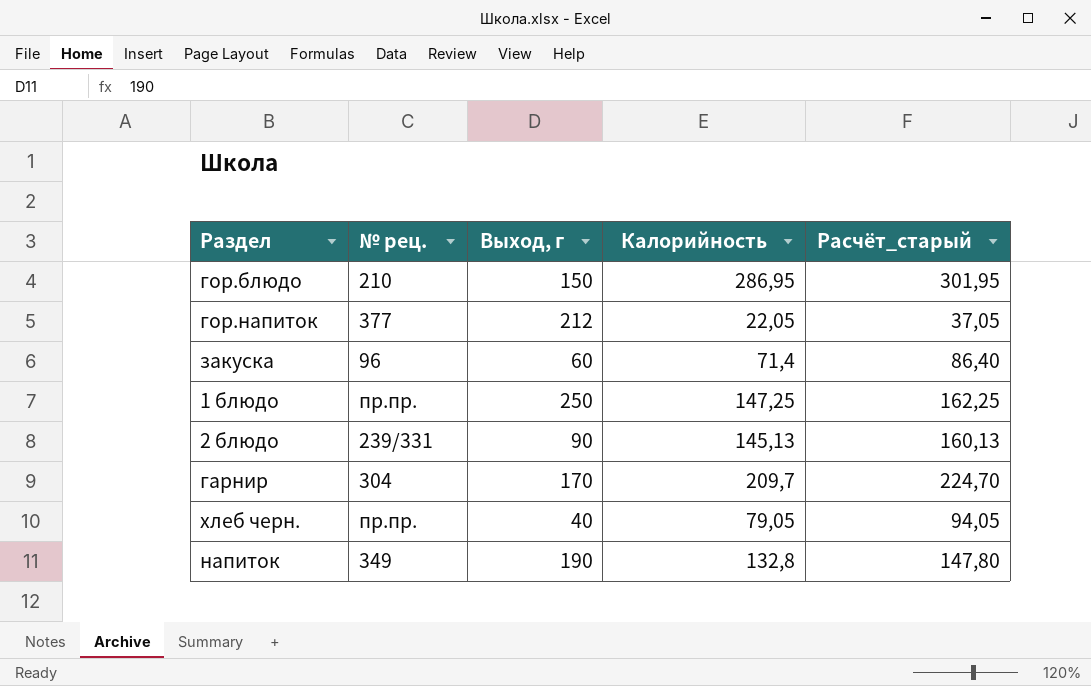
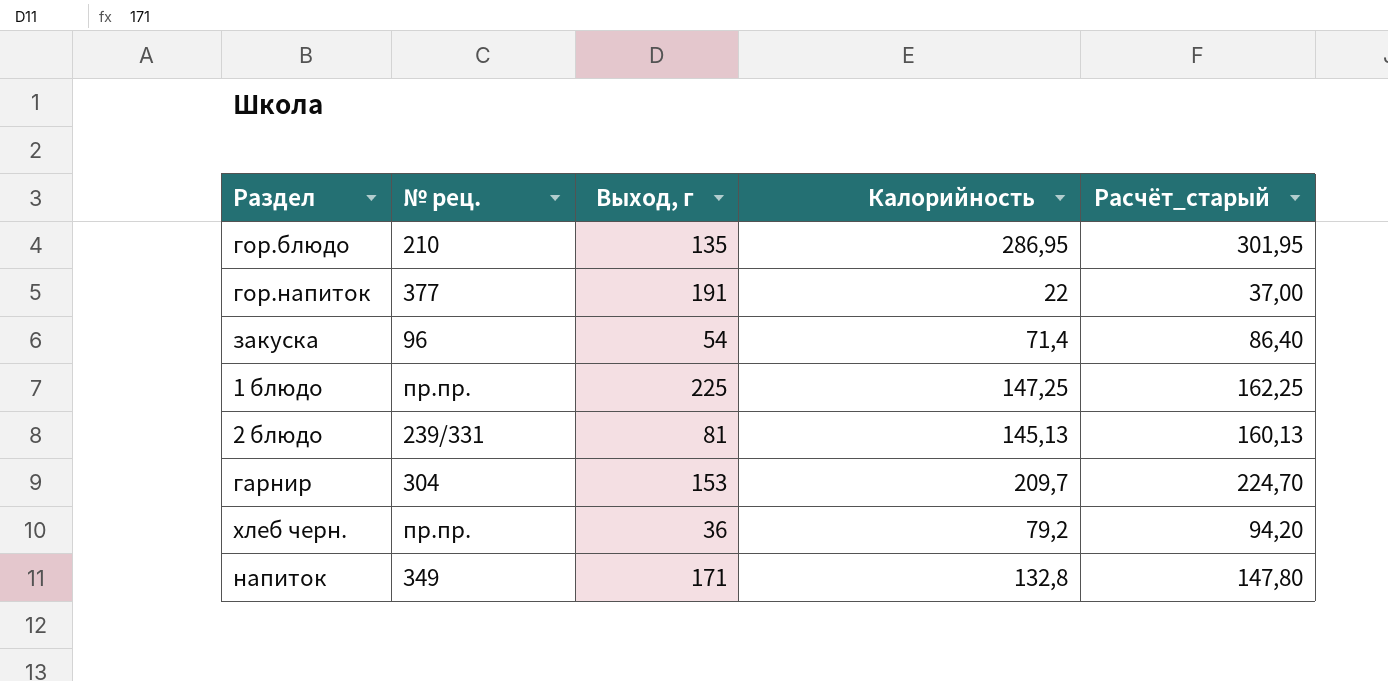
гор.блюдо | Выход, г: 150 -> 135
гор.напиток | Выход, г: 212 -> 191
гор.напиток | Калорийность: 22,05 -> 22
гор.напиток | Расчёт_старый: 37,05 -> 37,00
закуска | Выход, г: 60 -> 54
1 блюдо | Выход, г: 250 -> 225
2 блюдо | Выход, г: 90 -> 81
гарнир | Выход, г: 170 -> 153
хлеб черн. | Выход, г: 40 -> 36
хлеб черн. | Калорийность: 79,05 -> 79,2
хлеб черн. | Расчёт_старый: 94,05 -> 94,20
напиток | Выход, г: 190 -> 171

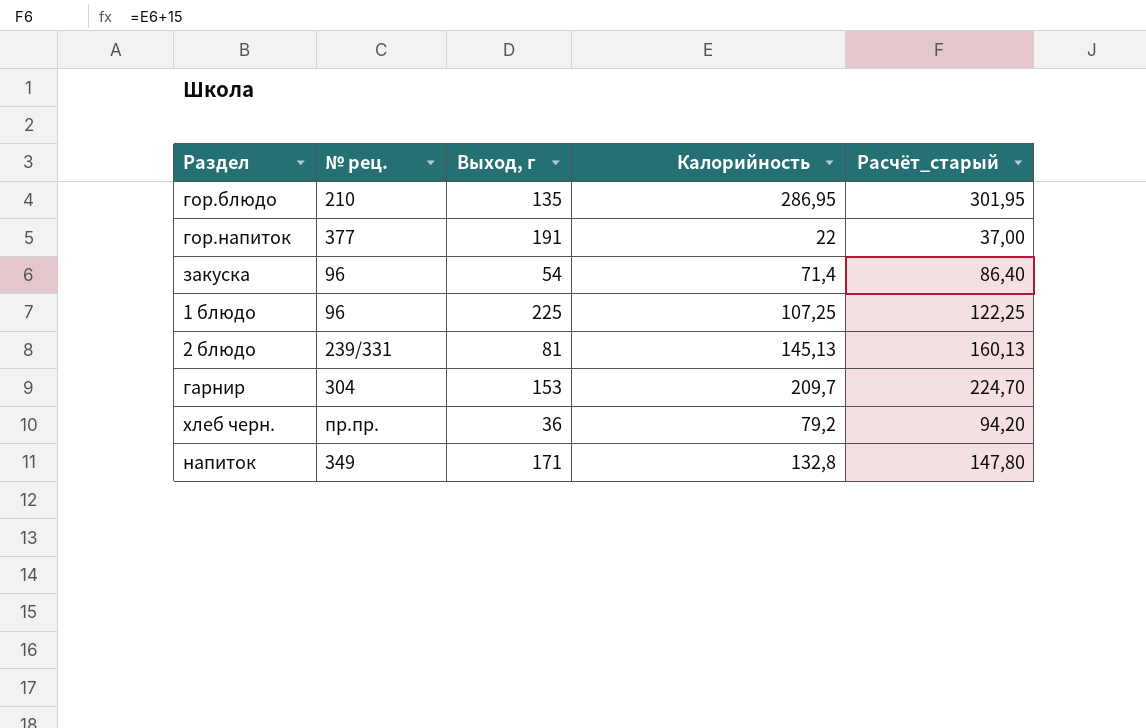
1 блюдо | № рец.: пр.пр. -> 96
1 блюдо | Калорийность: 147,25 -> 107,25
1 блюдо | Расчёт_старый: 162,25 -> 122,25

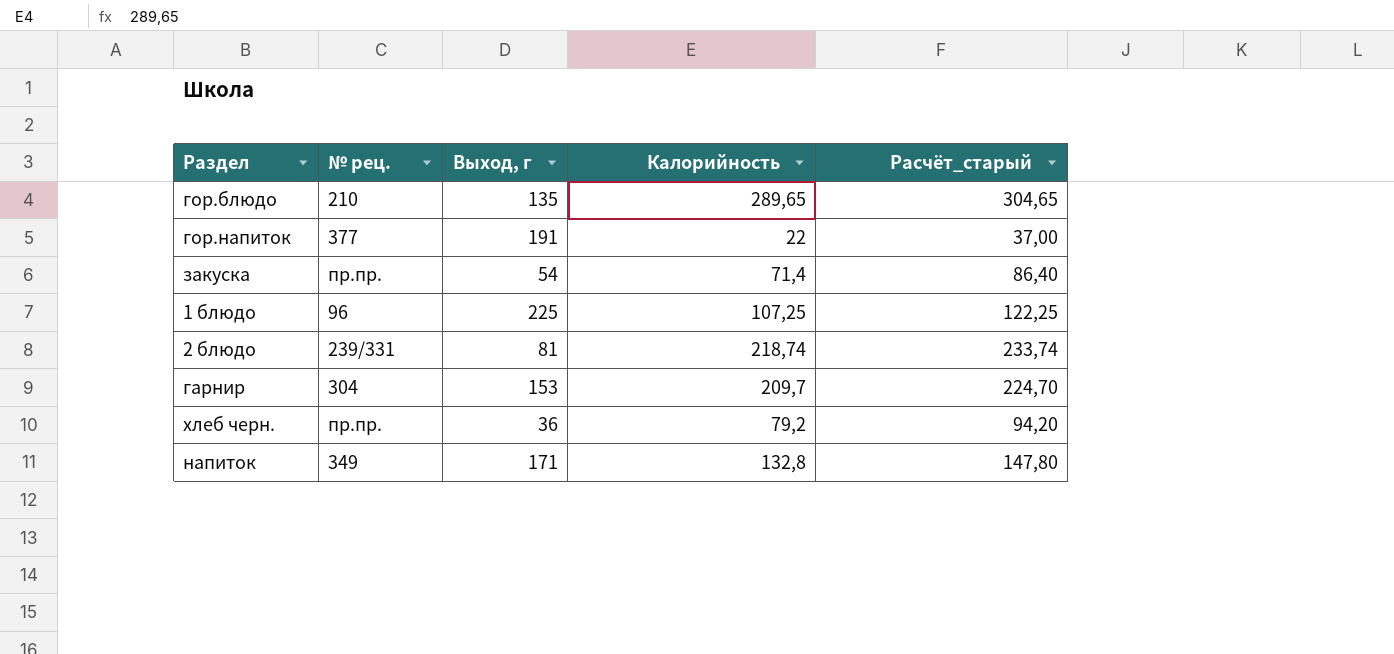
гор.блюдо | Калорийность: 286,95 -> 289,65
гор.блюдо | Расчёт_старый: 301,95 -> 304,65
закуска | № рец.: 96 -> пр.пр.
2 блюдо | Калорийность: 145,13 -> 218,74
2 блюдо | Расчёт_старый: 160,13 -> 233,74

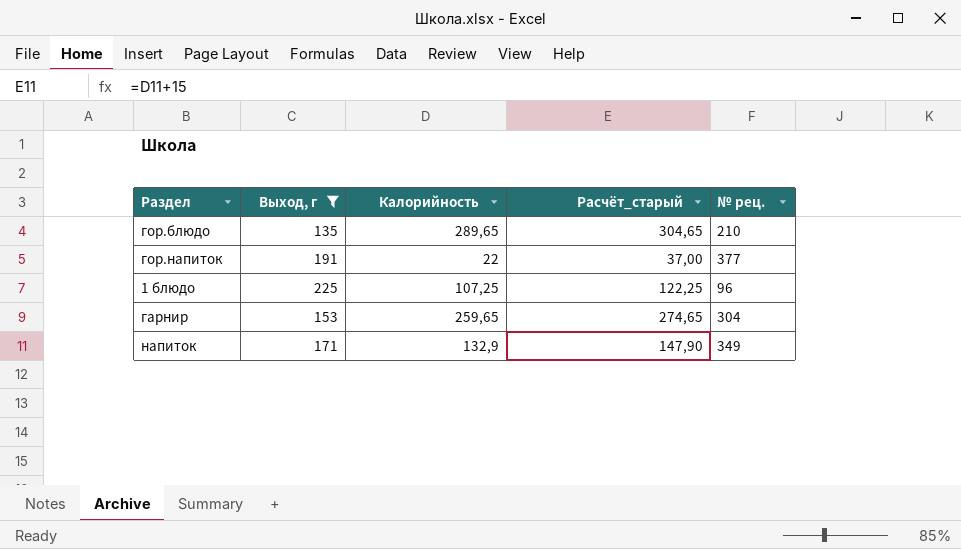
filter: none -> Выход, г >= 135
column № рец. | position: 2 -> 5
гарнир | Калорийность: 209,7 -> 259,65
гарнир | Расчёт_старый: 224,70 -> 274,65
напиток | Калорийность: 132,8 -> 132,9
напиток | Расчёт_старый: 147,80 -> 147,90

